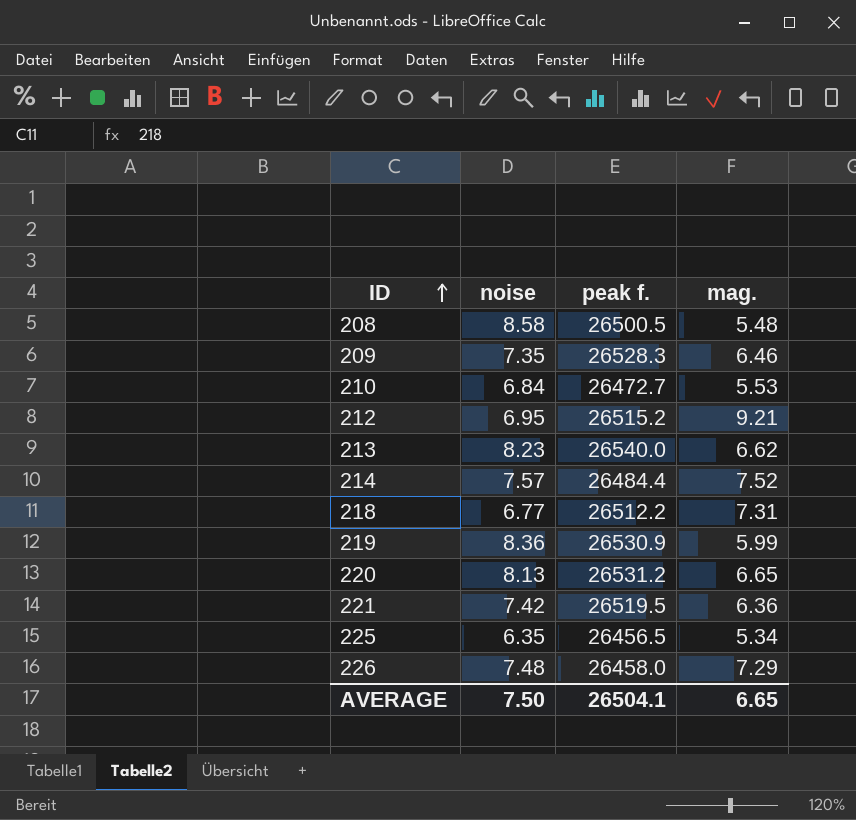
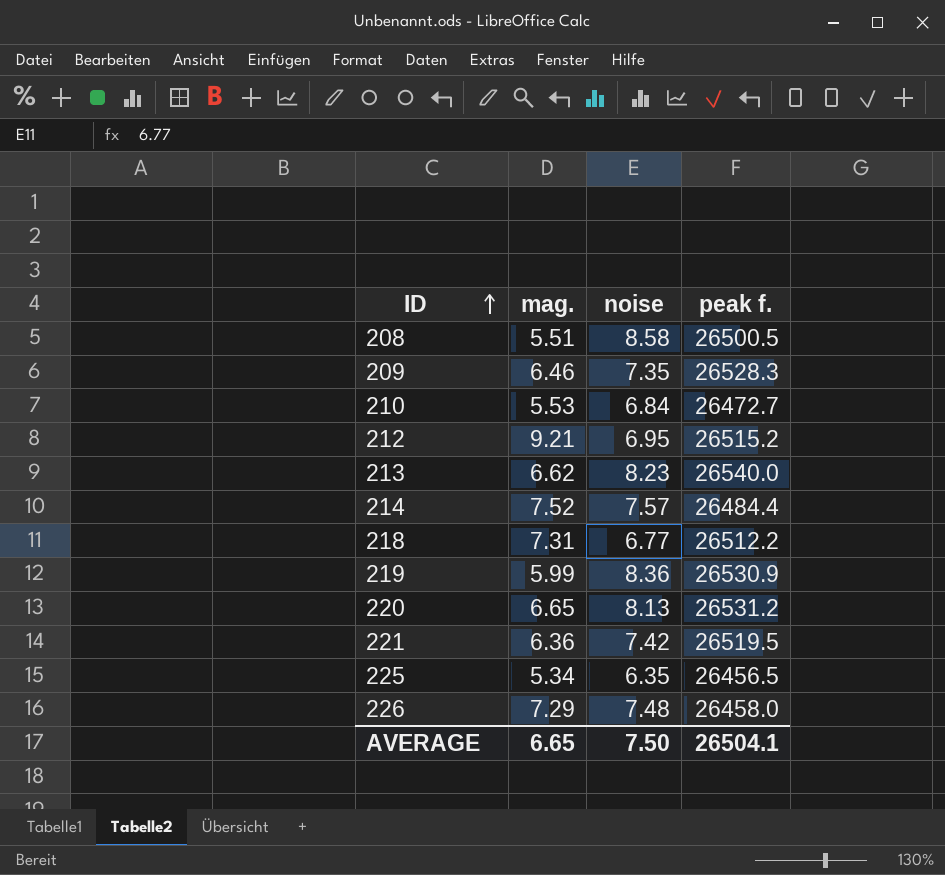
column mag. | position: 4 -> 2
208 | mag.: 5.48 -> 5.51

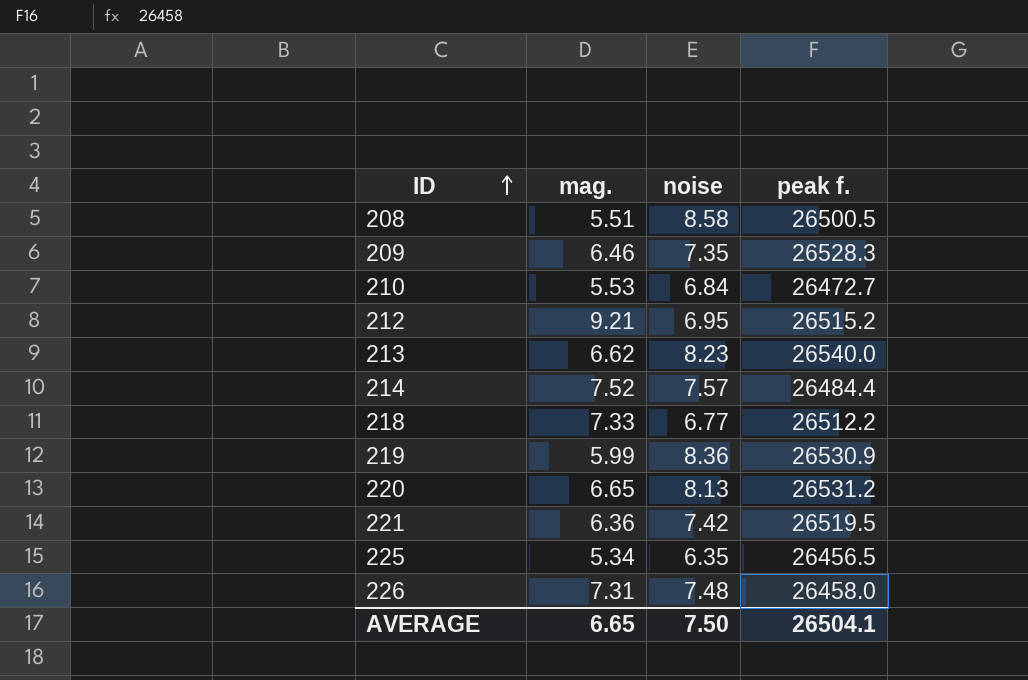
218 | mag.: 7.31 -> 7.33
226 | mag.: 7.29 -> 7.31

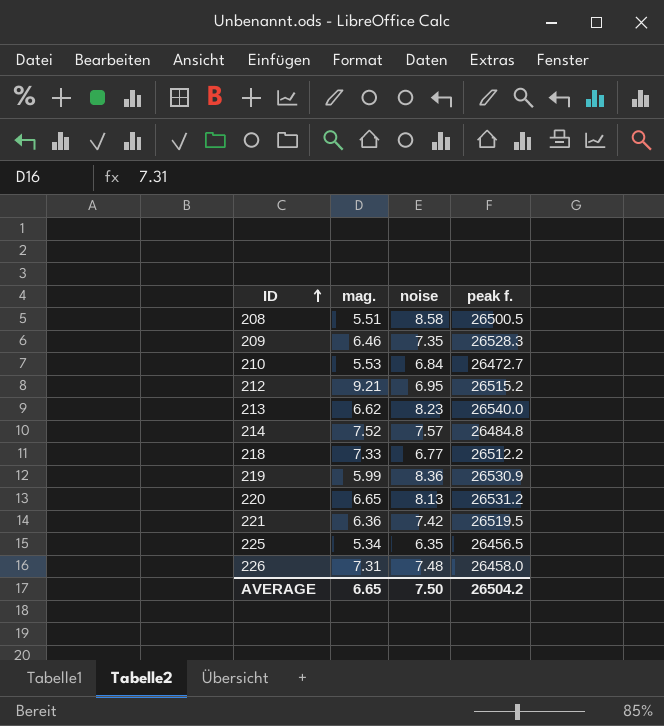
214 | peak f.: 26484.4 -> 26484.8
AVERAGE | peak f.: 26504.1 -> 26504.2

